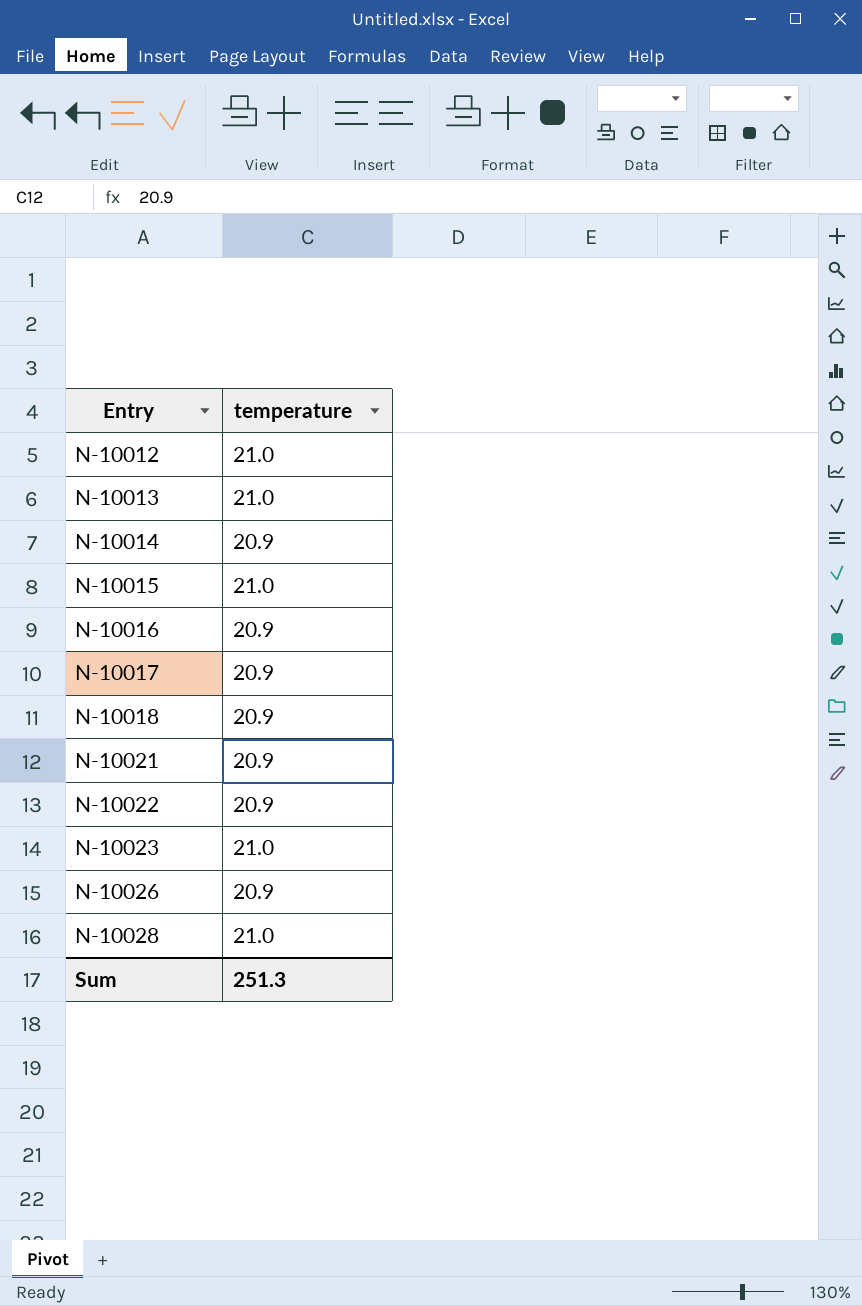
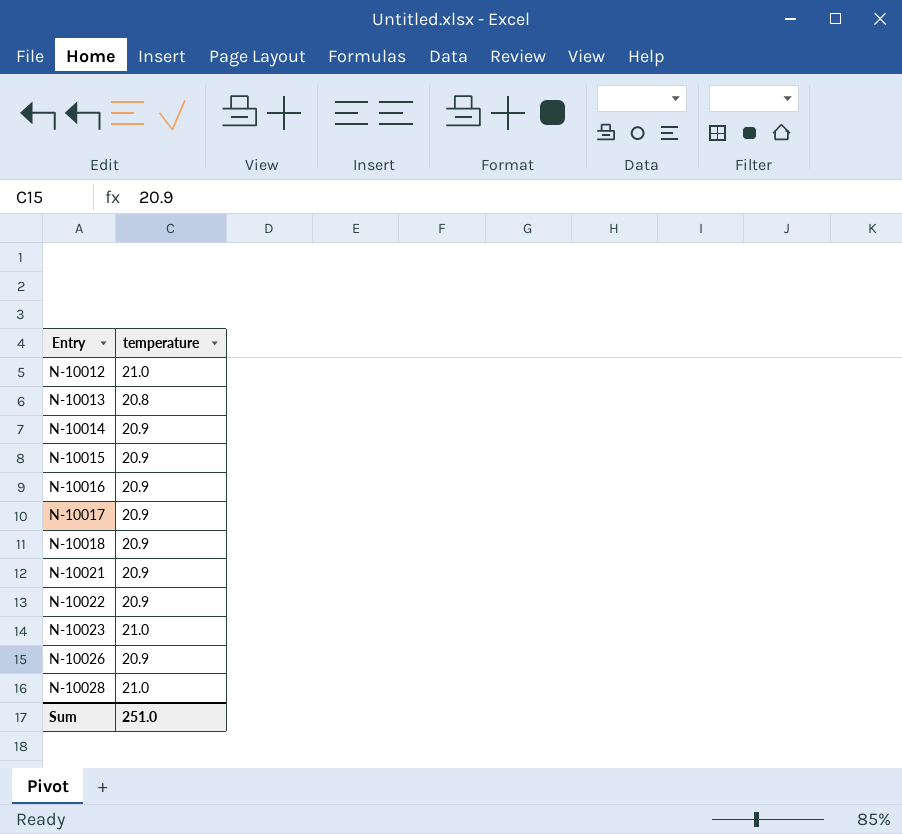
N-10013 | temperature: 21.0 -> 20.8
N-10015 | temperature: 21.0 -> 20.9
Sum | temperature: 251.3 -> 251.0

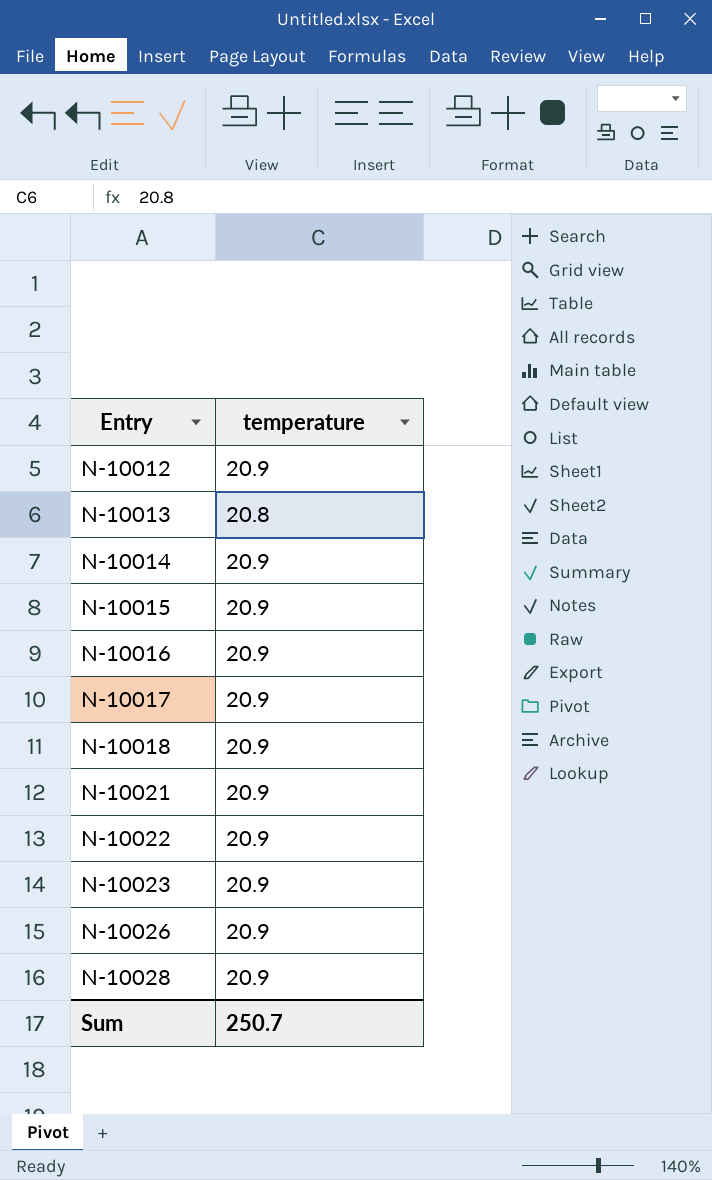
N-10012 | temperature: 21.0 -> 20.9
N-10023 | temperature: 21.0 -> 20.9
N-10028 | temperature: 21.0 -> 20.9
Sum | temperature: 251.0 -> 250.7

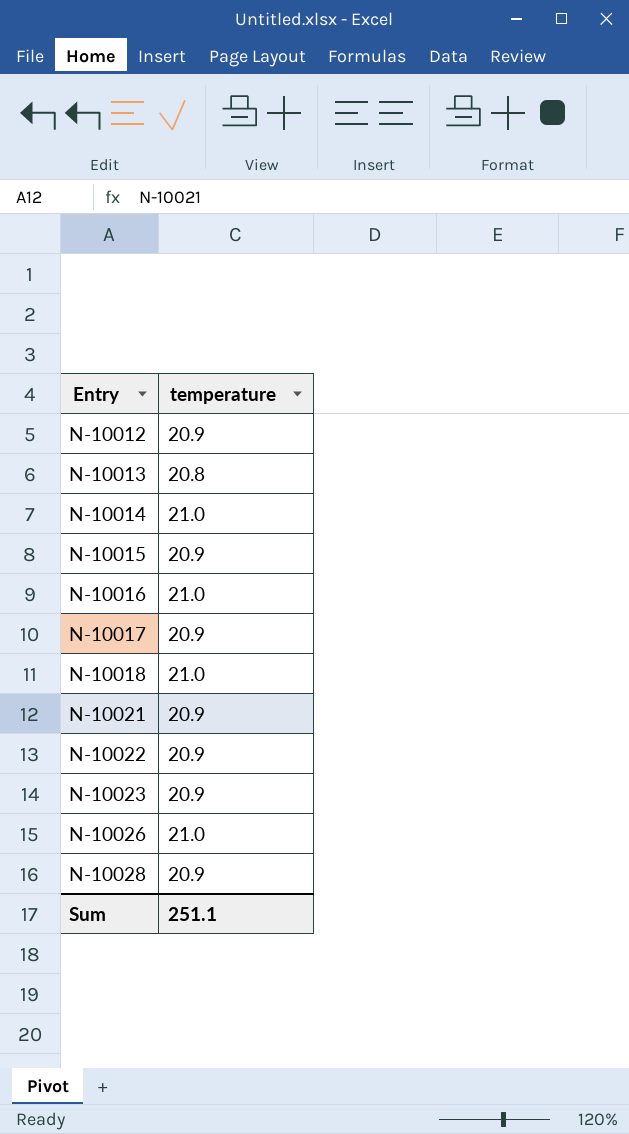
N-10014 | temperature: 20.9 -> 21.0
N-10016 | temperature: 20.9 -> 21.0
N-10018 | temperature: 20.9 -> 21.0
N-10026 | temperature: 20.9 -> 21.0
Sum | temperature: 250.7 -> 251.1

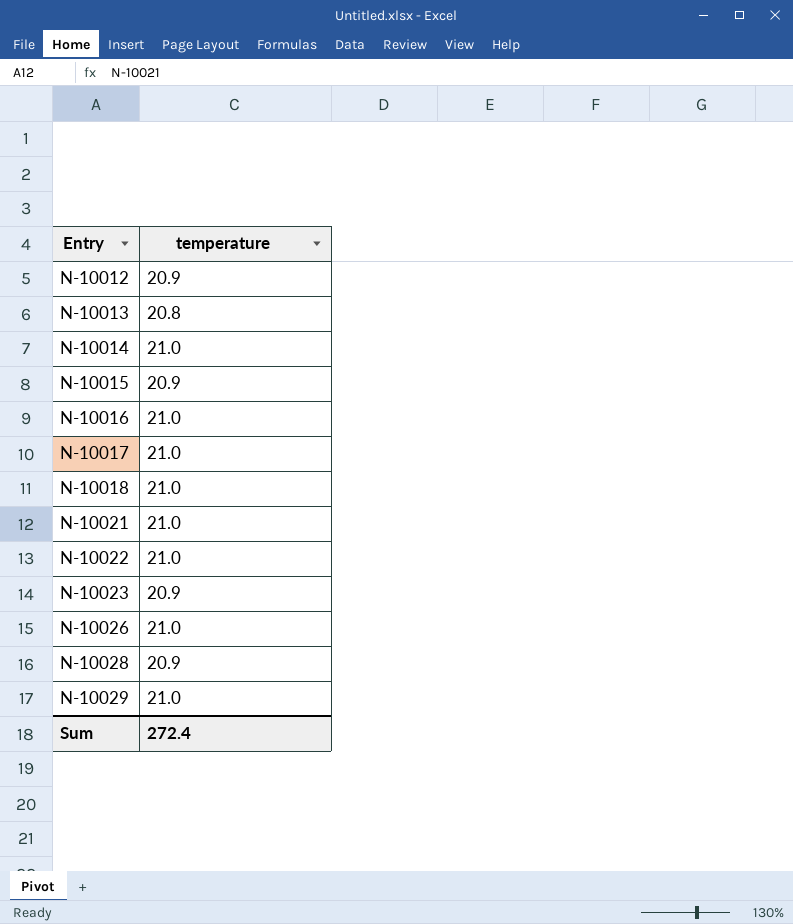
N-10017 | temperature: 20.9 -> 21.0
N-10021 | temperature: 20.9 -> 21.0
N-10022 | temperature: 20.9 -> 21.0
row N-10029: none -> 21.0
Sum | temperature: 251.1 -> 272.4

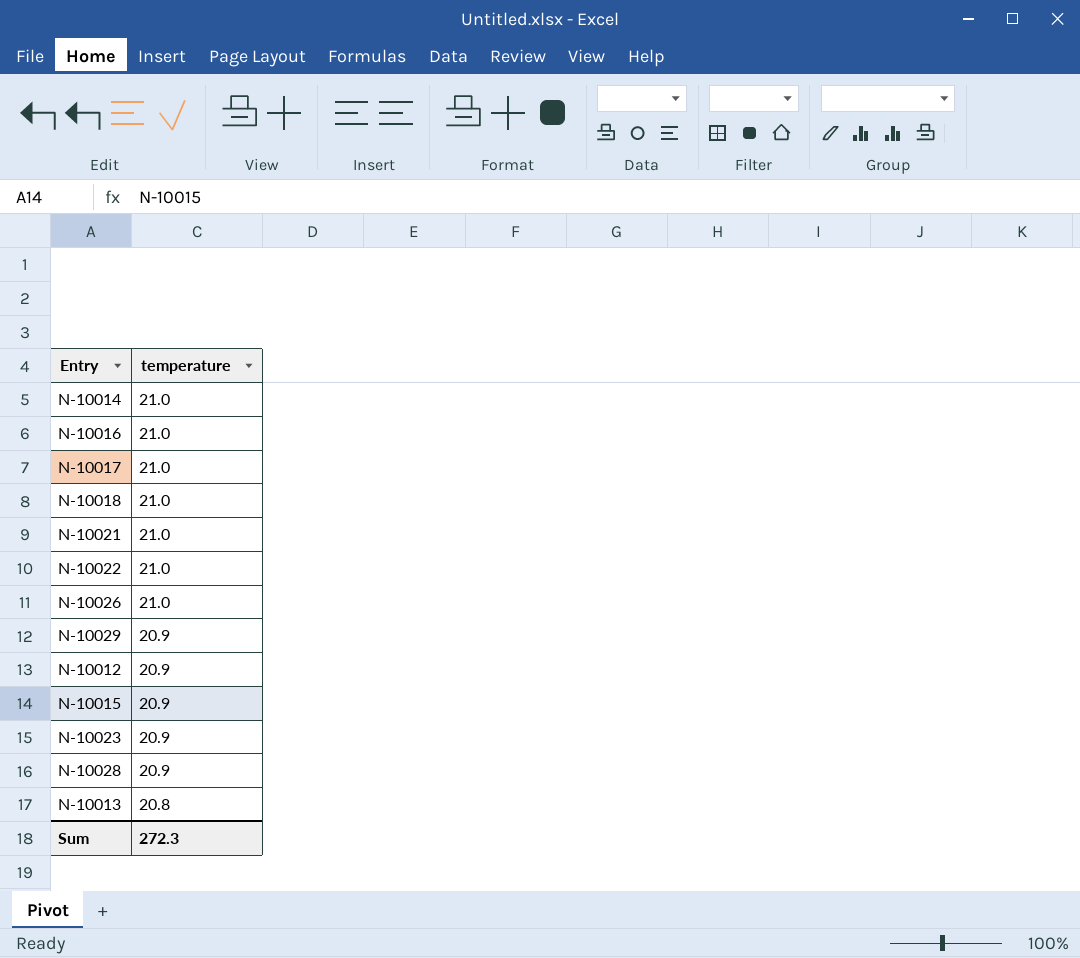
row order: Entry ascending -> temperature descending
N-10029 | temperature: 21.0 -> 20.9
Sum | temperature: 272.4 -> 272.3

